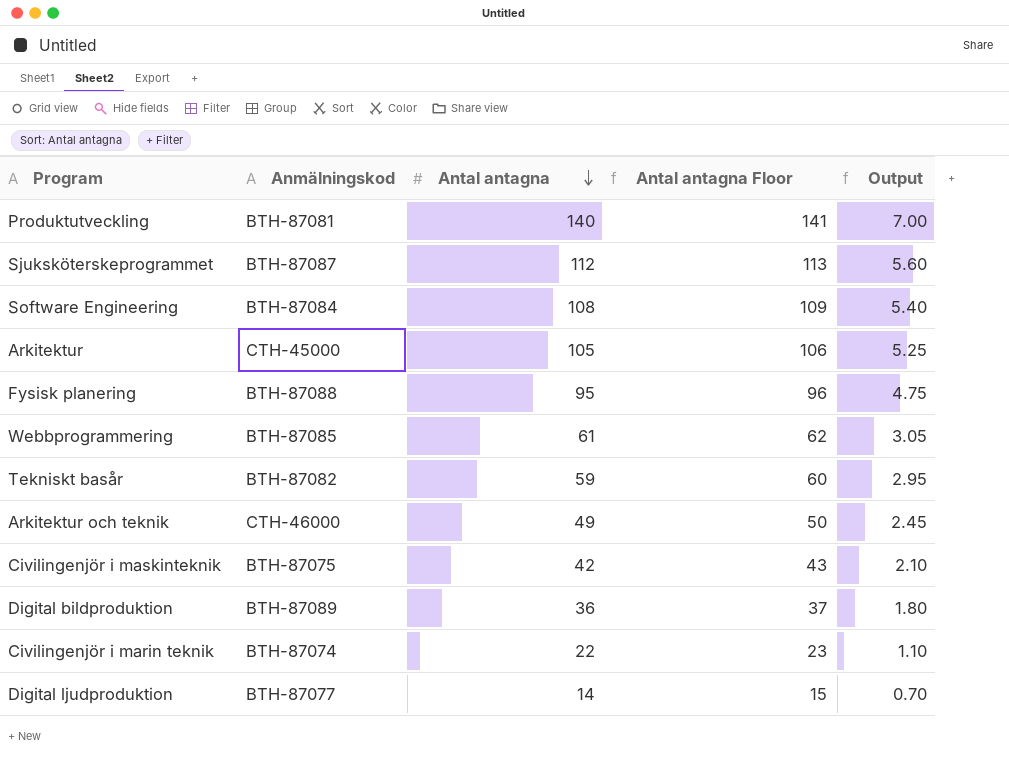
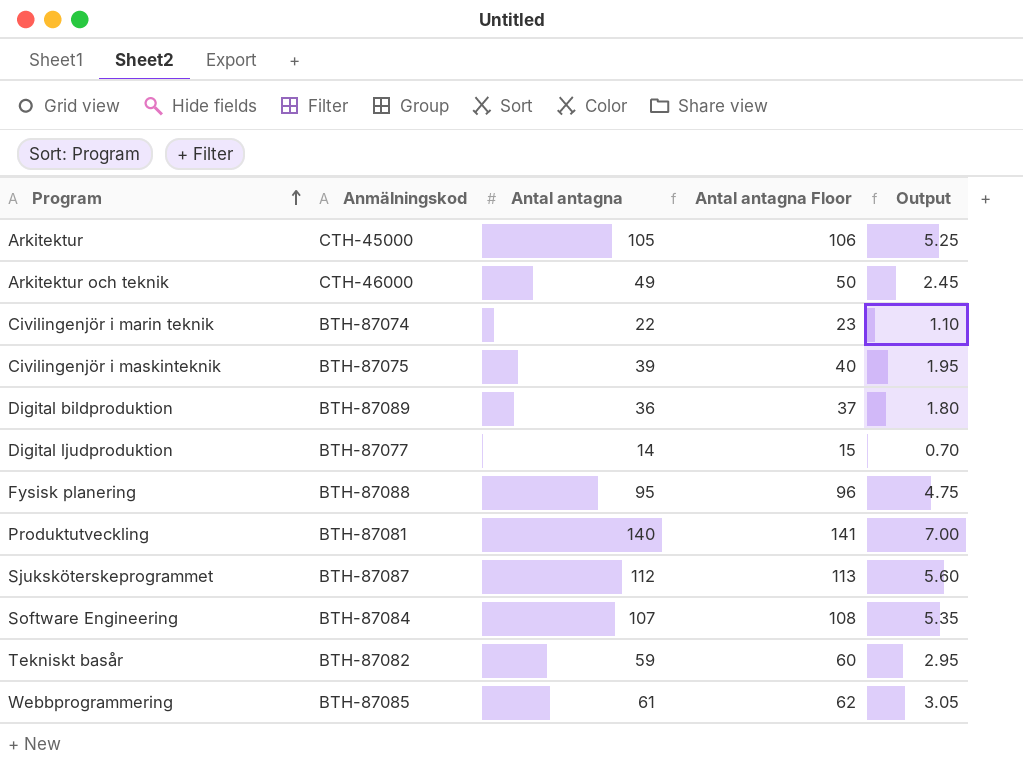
row order: Antal antagna descending -> Program ascending
Civilingenjör i maskinteknik | Antal antagna: 42 -> 39
Civilingenjör i maskinteknik | Antal antagna Floor: 43 -> 40
Civilingenjör i maskinteknik | Output: 2.10 -> 1.95
Software Engineering | Antal antagna: 108 -> 107
Software Engineering | Antal antagna Floor: 109 -> 108
Software Engineering | Output: 5.40 -> 5.35

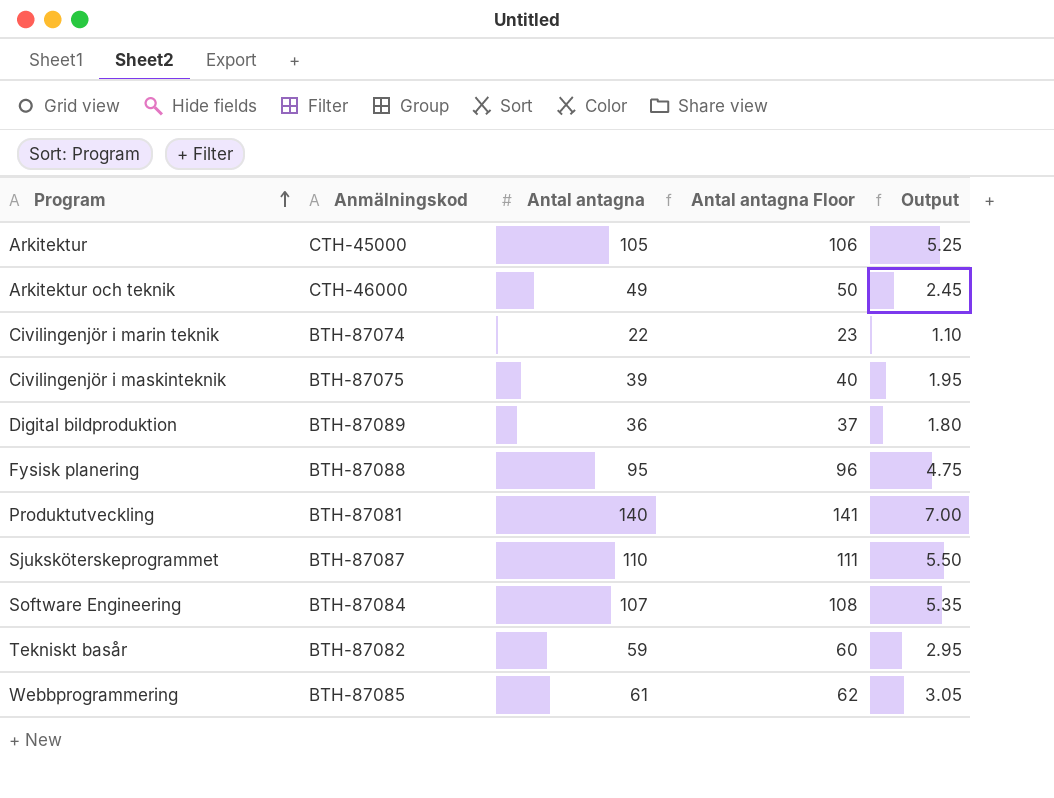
row Digital ljudproduktion: BTH-87077 | 14 | 15 | 0.70 -> none
Sjuksköterskeprogrammet | Antal antagna: 112 -> 110
Sjuksköterskeprogrammet | Antal antagna Floor: 113 -> 111
Sjuksköterskeprogrammet | Output: 5.60 -> 5.50

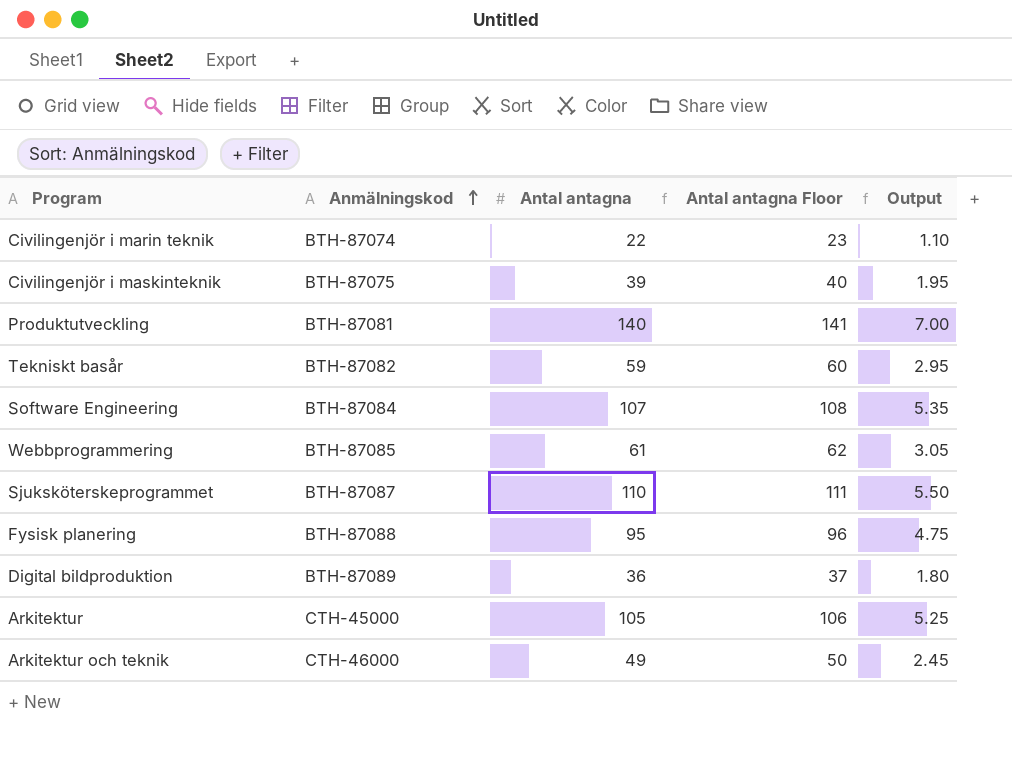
row order: Program ascending -> Anmälningskod ascending

